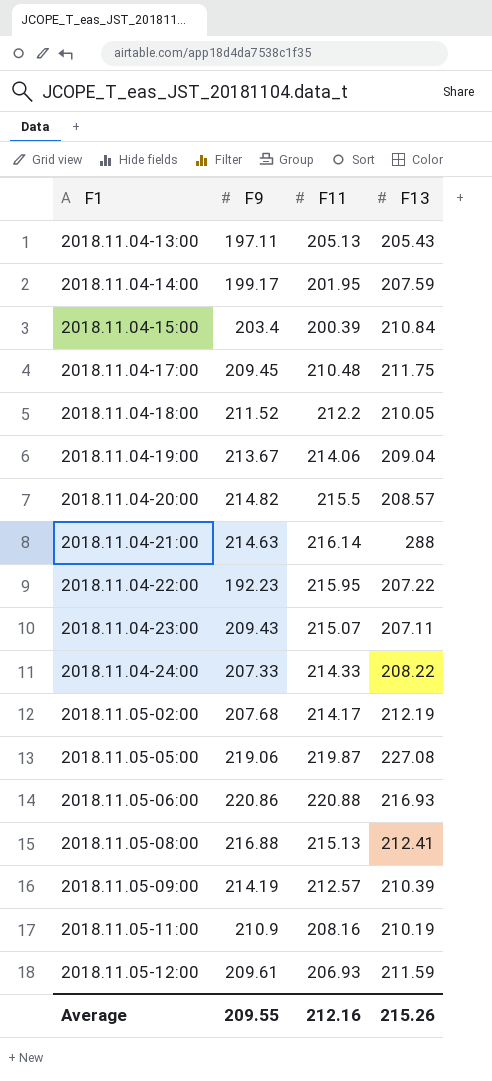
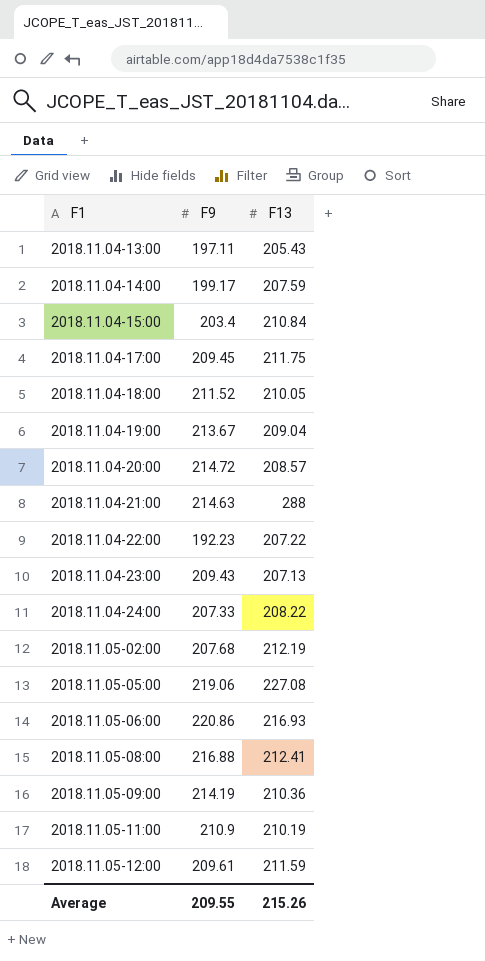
column F11 | position: 3 -> none
2018.11.04-20:00 | F9: 214.82 -> 214.72
2018.11.04-23:00 | F13: 207.11 -> 207.13
2018.11.05-09:00 | F13: 210.39 -> 210.36

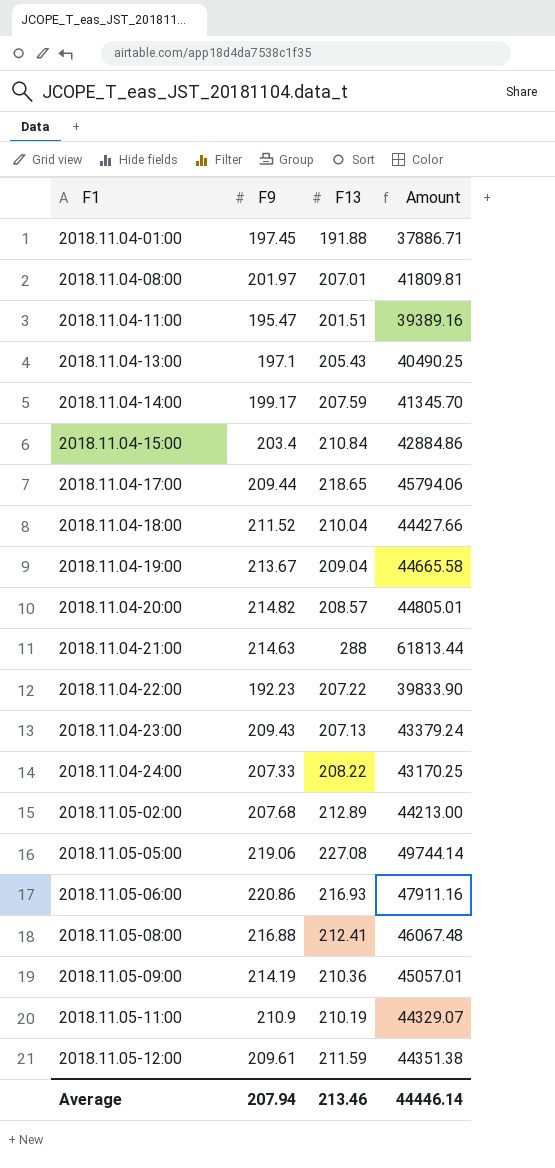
column Amount | formula: none -> [F9] * [F13]
row 2018.11.04-01:00: none -> 197.45 | 191.88 | 37886.71
row 2018.11.04-08:00: none -> 201.97 | 207.01 | 41809.81
row 2018.11.04-11:00: none -> 195.47 | 201.51 | 39389.16
2018.11.04-13:00 | F9: 197.11 -> 197.1
2018.11.04-17:00 | F9: 209.45 -> 209.44
2018.11.04-17:00 | F13: 211.75 -> 218.65
2018.11.04-18:00 | F13: 210.05 -> 210.04
2018.11.04-20:00 | F9: 214.72 -> 214.82
2018.11.05-02:00 | F13: 212.19 -> 212.89
Average | F9: 209.55 -> 207.94
Average | F13: 215.26 -> 213.46

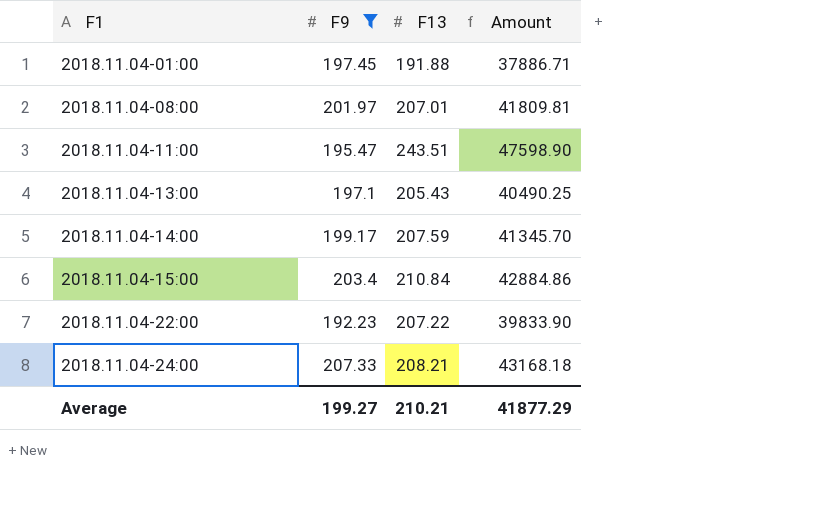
filter: none -> F9 <= 207.33
2018.11.04-11:00 | F13: 201.51 -> 243.51
2018.11.04-11:00 | Amount: 39389.16 -> 47598.90
2018.11.04-24:00 | F13: 208.22 -> 208.21
2018.11.04-24:00 | Amount: 43170.25 -> 43168.18
Average | F9: 207.94 -> 199.27
Average | F13: 213.46 -> 210.21
Average | Amount: 44446.14 -> 41877.29

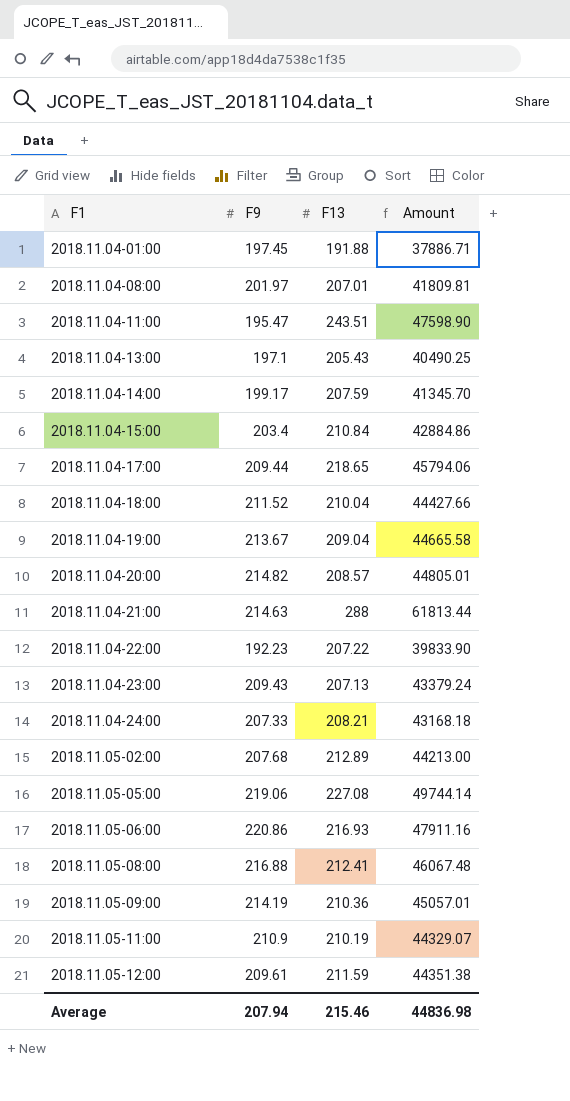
filter: F9 <= 207.33 -> none
Average | F9: 199.27 -> 207.94
Average | F13: 210.21 -> 215.46
Average | Amount: 41877.29 -> 44836.98

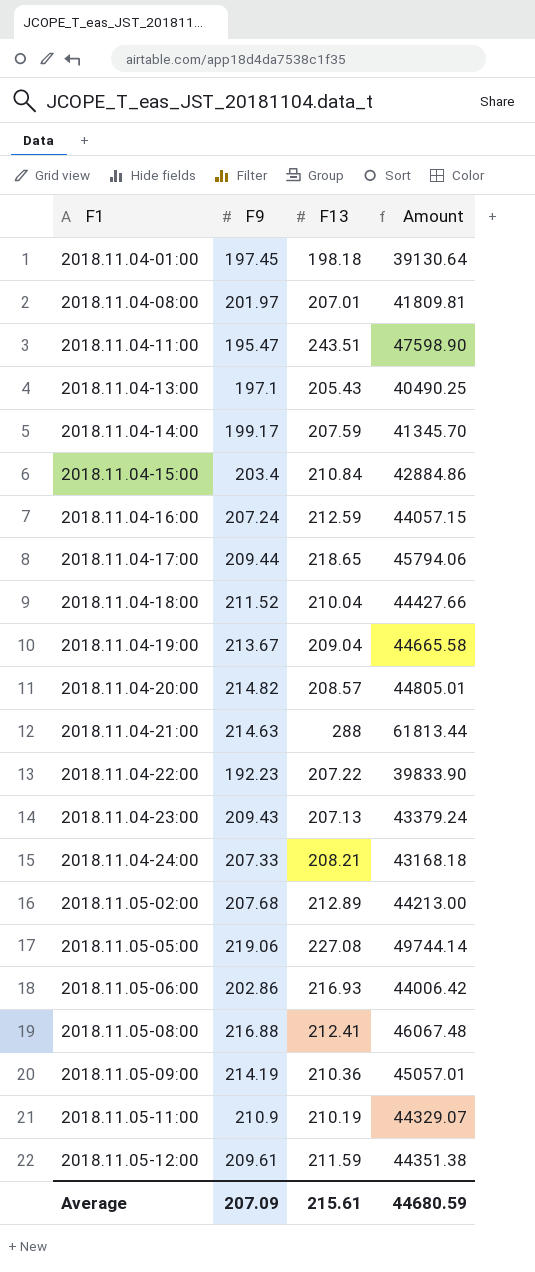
2018.11.04-01:00 | F13: 191.88 -> 198.18
2018.11.04-01:00 | Amount: 37886.71 -> 39130.64
row 2018.11.04-16:00: none -> 207.24 | 212.59 | 44057.15
2018.11.05-06:00 | F9: 220.86 -> 202.86
2018.11.05-06:00 | Amount: 47911.16 -> 44006.42
Average | F9: 207.94 -> 207.09
Average | F13: 215.46 -> 215.61
Average | Amount: 44836.98 -> 44680.59

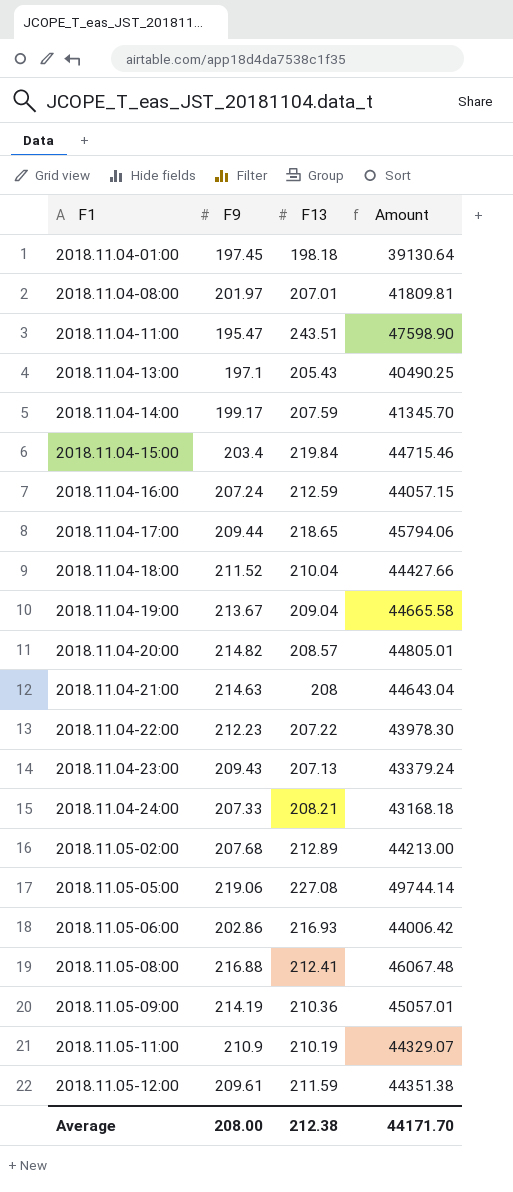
2018.11.04-15:00 | F13: 210.84 -> 219.84
2018.11.04-15:00 | Amount: 42884.86 -> 44715.46
2018.11.04-21:00 | F13: 288 -> 208
2018.11.04-21:00 | Amount: 61813.44 -> 44643.04
2018.11.04-22:00 | F9: 192.23 -> 212.23
2018.11.04-22:00 | Amount: 39833.90 -> 43978.30
Average | F9: 207.09 -> 208.00
Average | F13: 215.61 -> 212.38
Average | Amount: 44680.59 -> 44171.70

